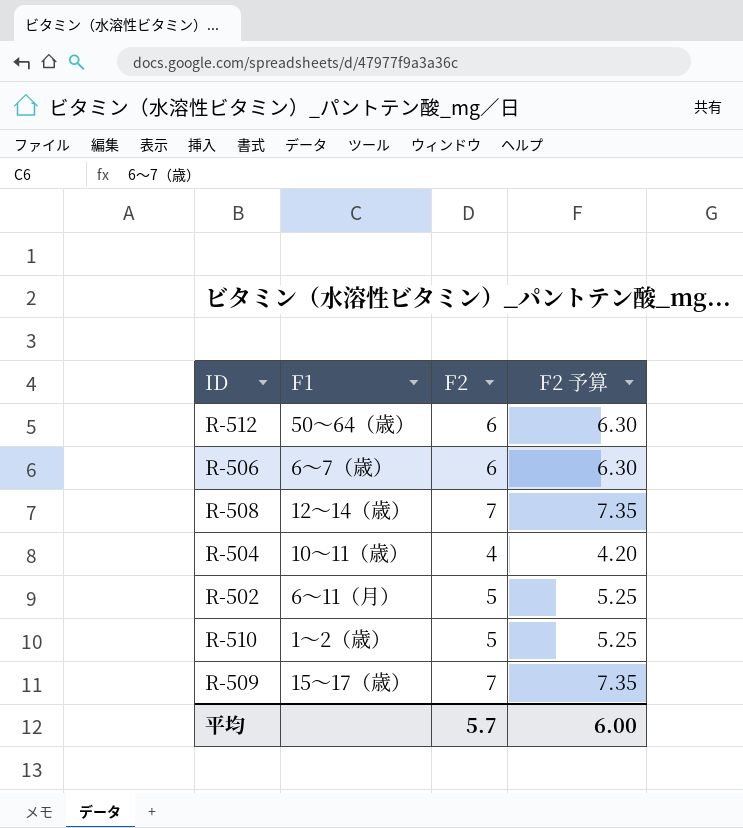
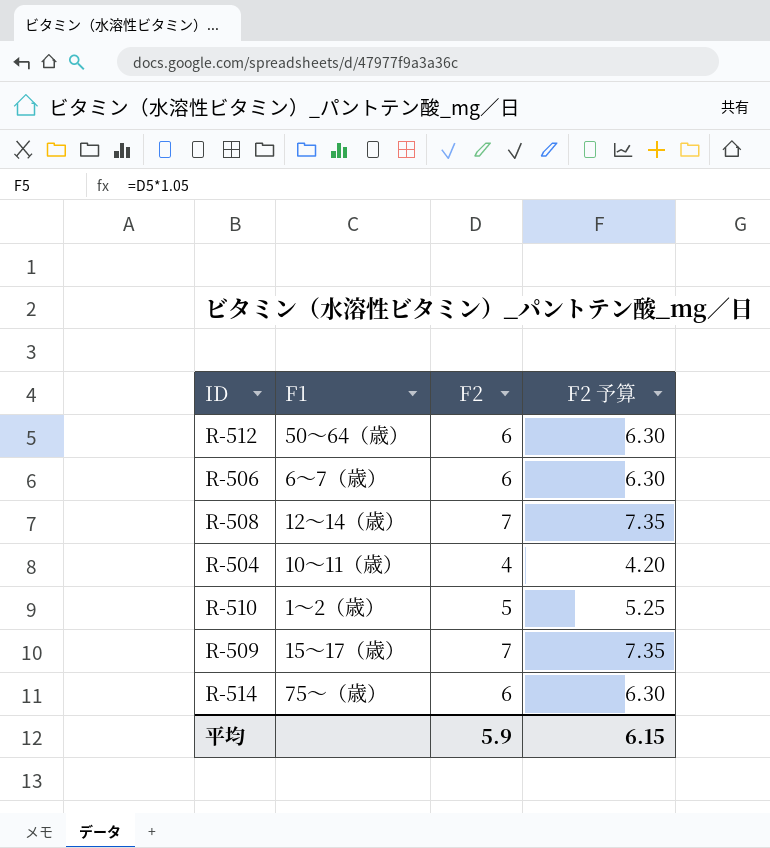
row R-502: 6〜11（月） | 5 | 5.25 -> none
row R-514: none -> 75〜（歳） | 6 | 6.30
平均 | F2: 5.7 -> 5.9
平均 | F2 予算: 6.00 -> 6.15

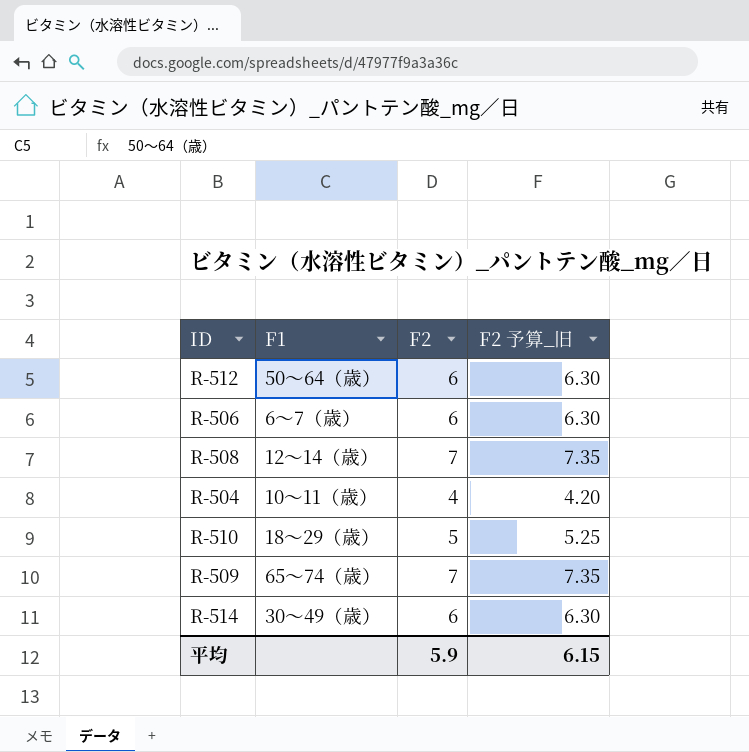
column name: F2 予算 -> F2 予算_旧
R-510 | F1: 1〜2（歳） -> 18〜29（歳）
R-509 | F1: 15〜17（歳） -> 65〜74（歳）
R-514 | F1: 75〜（歳） -> 30〜49（歳）

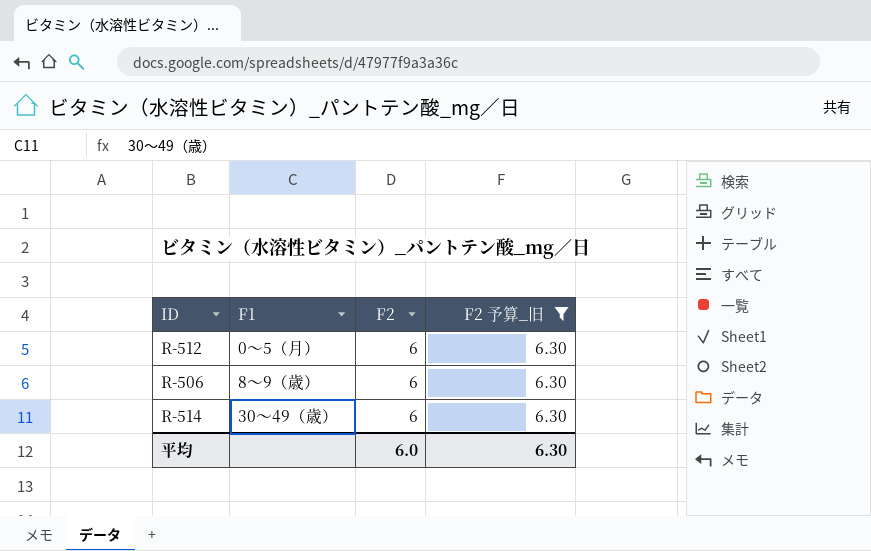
filter: none -> F2 予算_旧 = 6.30
R-512 | F1: 50〜64（歳） -> 0〜5（月）
R-506 | F1: 6〜7（歳） -> 8〜9（歳）
平均 | F2: 5.9 -> 6.0
平均 | F2 予算_旧: 6.15 -> 6.30

